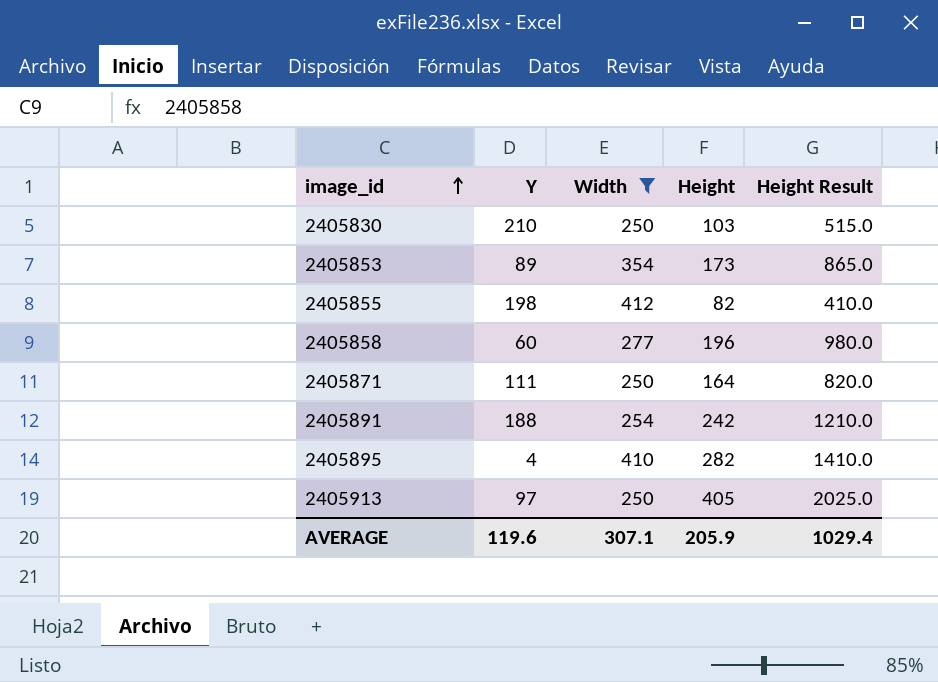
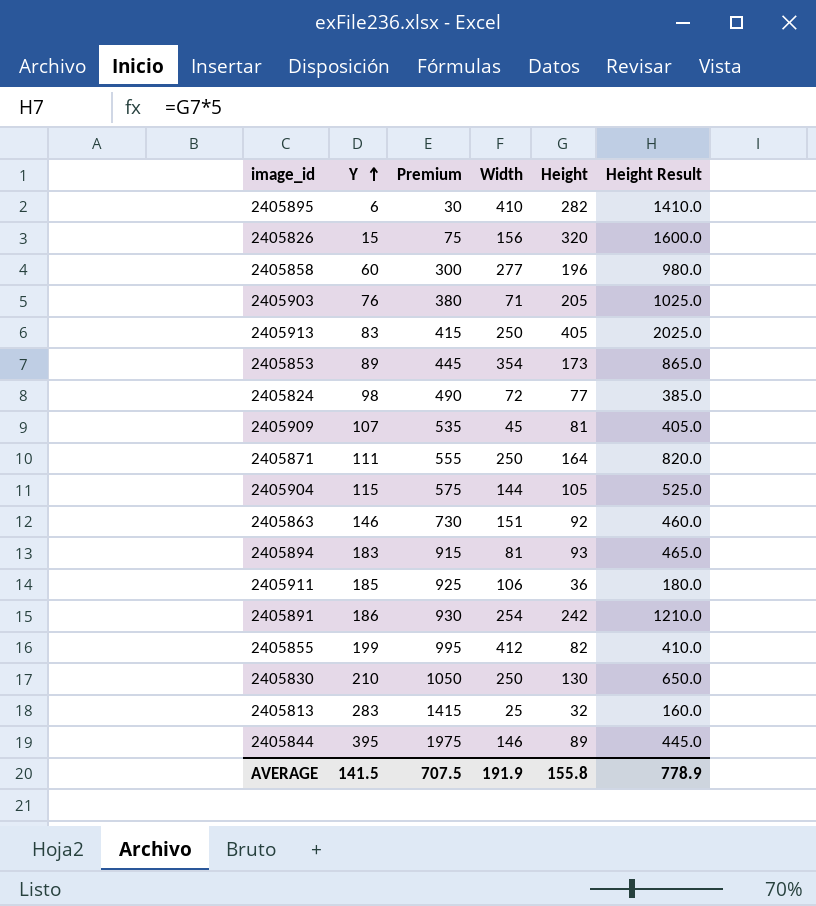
filter: Width >= 250 -> none
row order: image_id ascending -> Y ascending
column Premium | formula: none -> [Y] * 5
2405895 | Y: 4 -> 6
2405913 | Y: 97 -> 83
2405891 | Y: 188 -> 186
2405855 | Y: 198 -> 199
2405830 | Height: 103 -> 130
2405830 | Height Result: 515.0 -> 650.0
AVERAGE | Y: 119.6 -> 141.5
AVERAGE | Width: 307.1 -> 191.9
AVERAGE | Height: 205.9 -> 155.8
AVERAGE | Height Result: 1029.4 -> 778.9

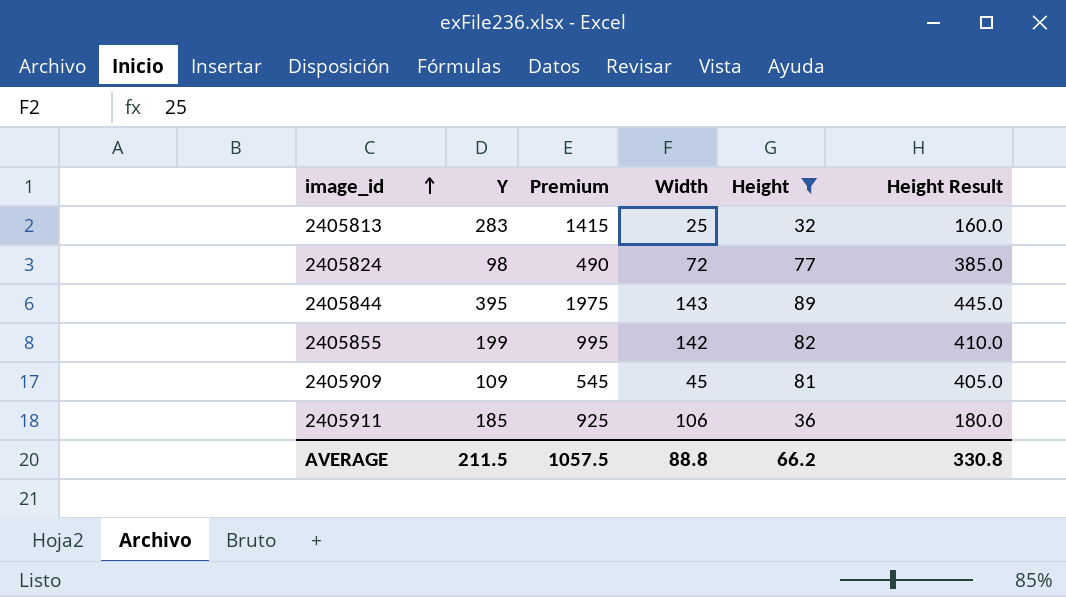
filter: none -> Height <= 89
row order: Y ascending -> image_id ascending
2405844 | Width: 146 -> 143
2405855 | Width: 412 -> 142
2405909 | Y: 107 -> 109
2405909 | Premium: 535 -> 545
AVERAGE | Y: 141.5 -> 211.5
AVERAGE | Premium: 707.5 -> 1057.5
AVERAGE | Width: 191.9 -> 88.8
AVERAGE | Height: 155.8 -> 66.2
AVERAGE | Height Result: 778.9 -> 330.8

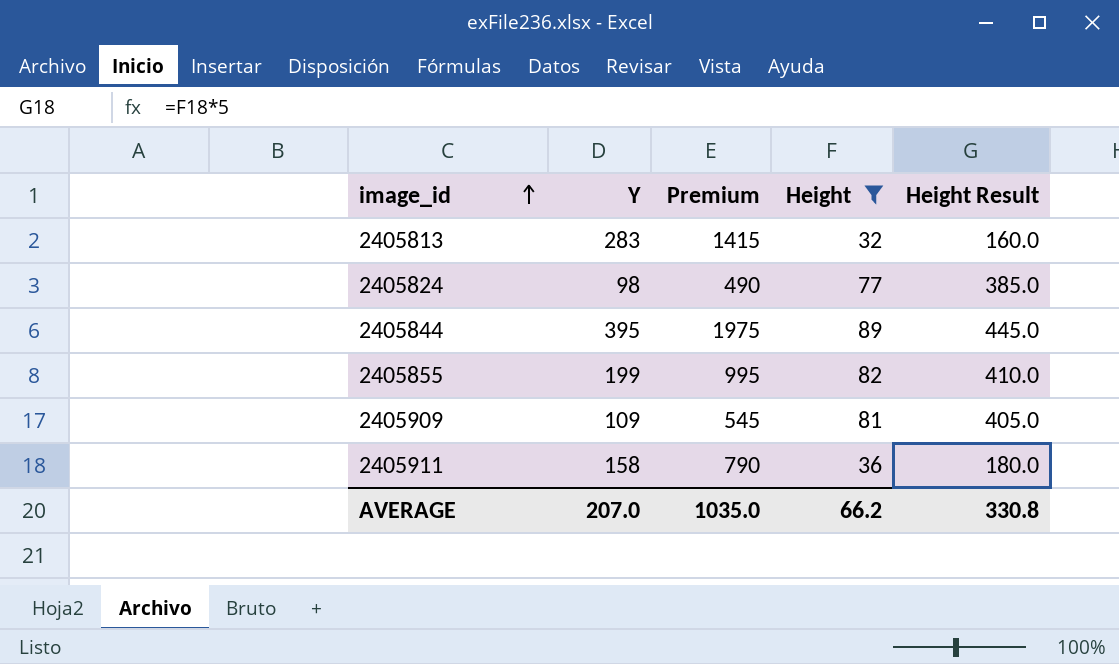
column Width | position: 4 -> none
2405911 | Y: 185 -> 158
2405911 | Premium: 925 -> 790
AVERAGE | Y: 211.5 -> 207.0
AVERAGE | Premium: 1057.5 -> 1035.0

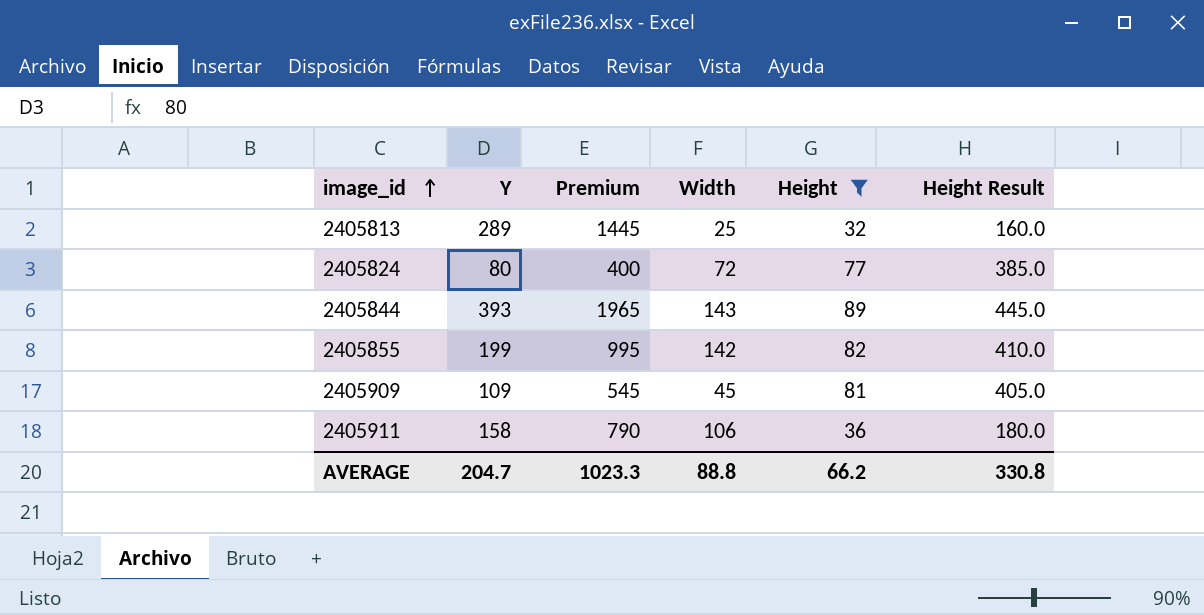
column Width | position: none -> 4
2405813 | Y: 283 -> 289
2405813 | Premium: 1415 -> 1445
2405824 | Y: 98 -> 80
2405824 | Premium: 490 -> 400
2405844 | Y: 395 -> 393
2405844 | Premium: 1975 -> 1965
AVERAGE | Y: 207.0 -> 204.7
AVERAGE | Premium: 1035.0 -> 1023.3

